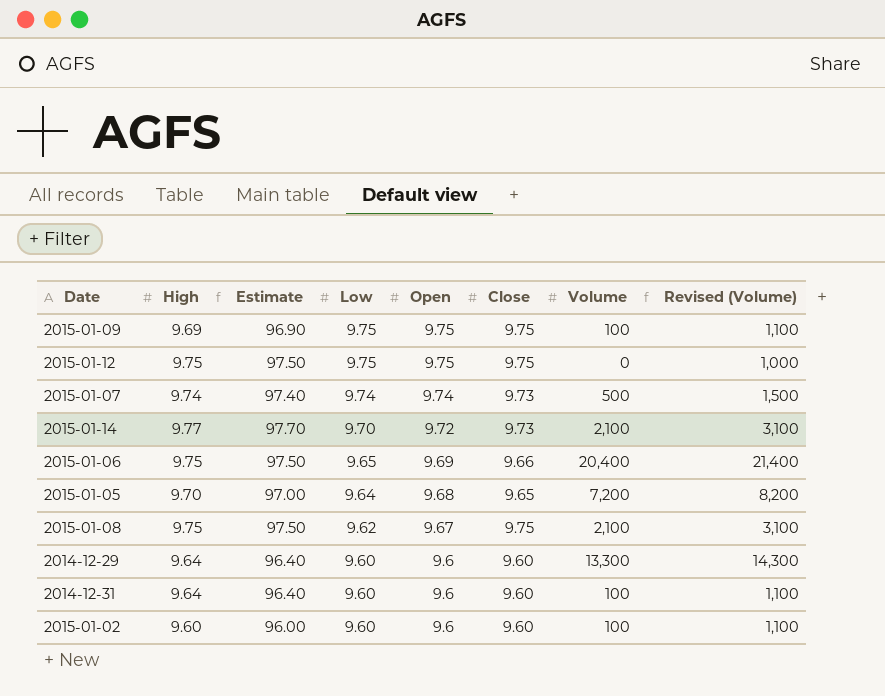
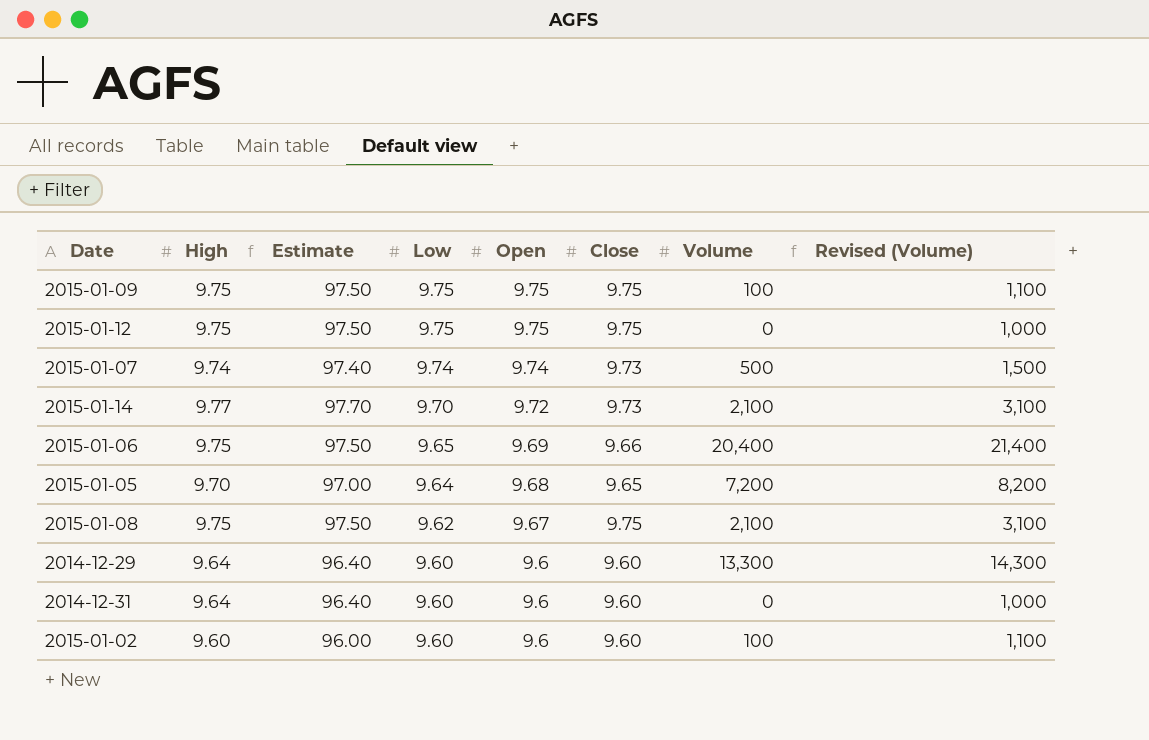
2015-01-09 | High: 9.69 -> 9.75
2015-01-09 | Estimate: 96.90 -> 97.50
2014-12-31 | Volume: 100 -> 0
2014-12-31 | Revised (Volume): 1,100 -> 1,000

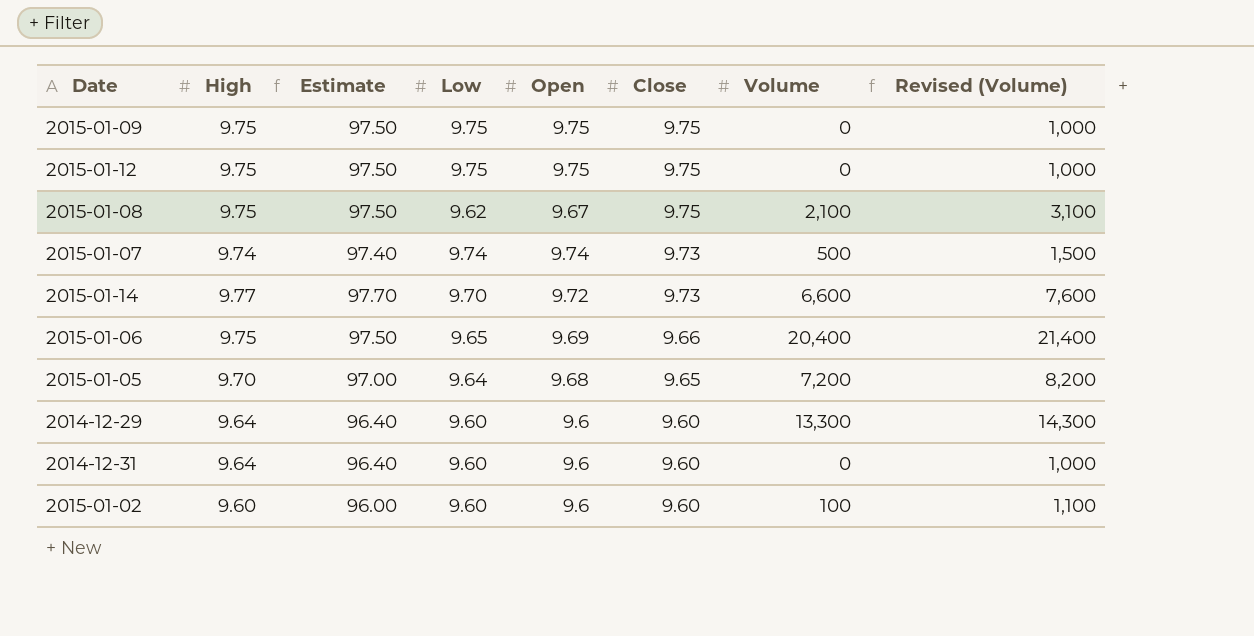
row order: Low descending -> Close descending
2015-01-09 | Volume: 100 -> 0
2015-01-09 | Revised (Volume): 1,100 -> 1,000
2015-01-14 | Volume: 2,100 -> 6,600
2015-01-14 | Revised (Volume): 3,100 -> 7,600

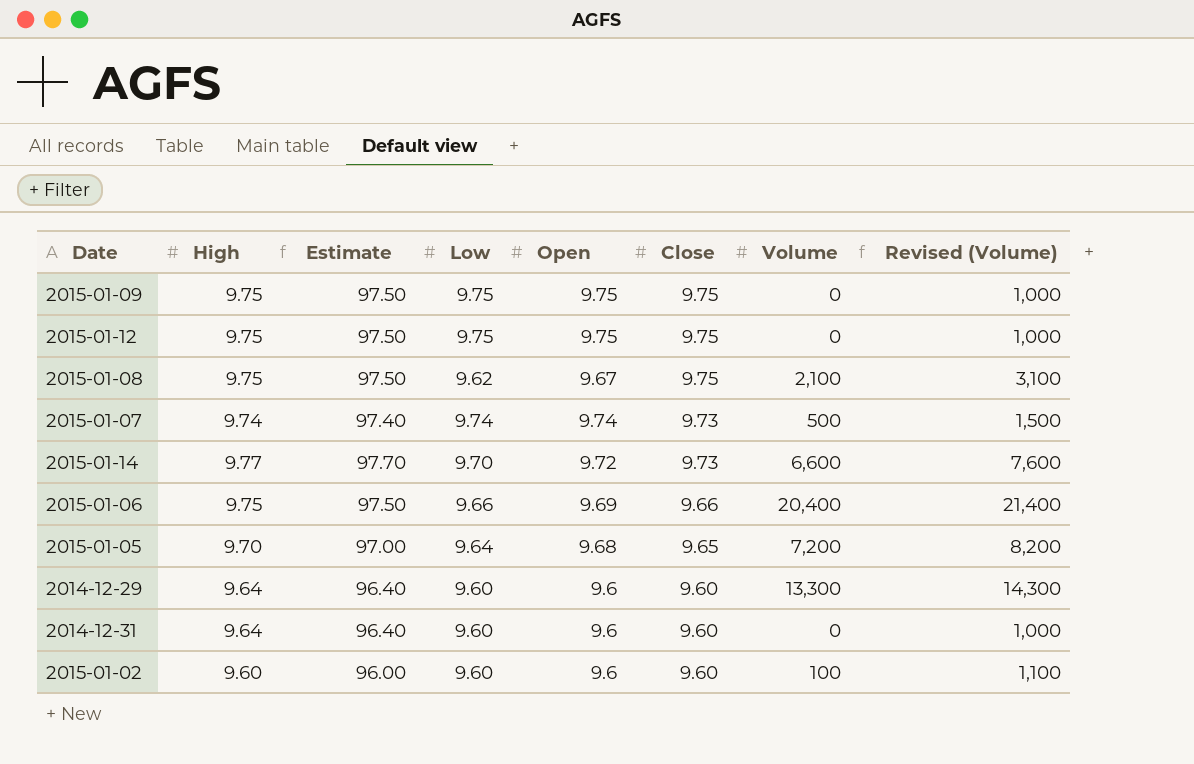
2015-01-06 | Low: 9.65 -> 9.66

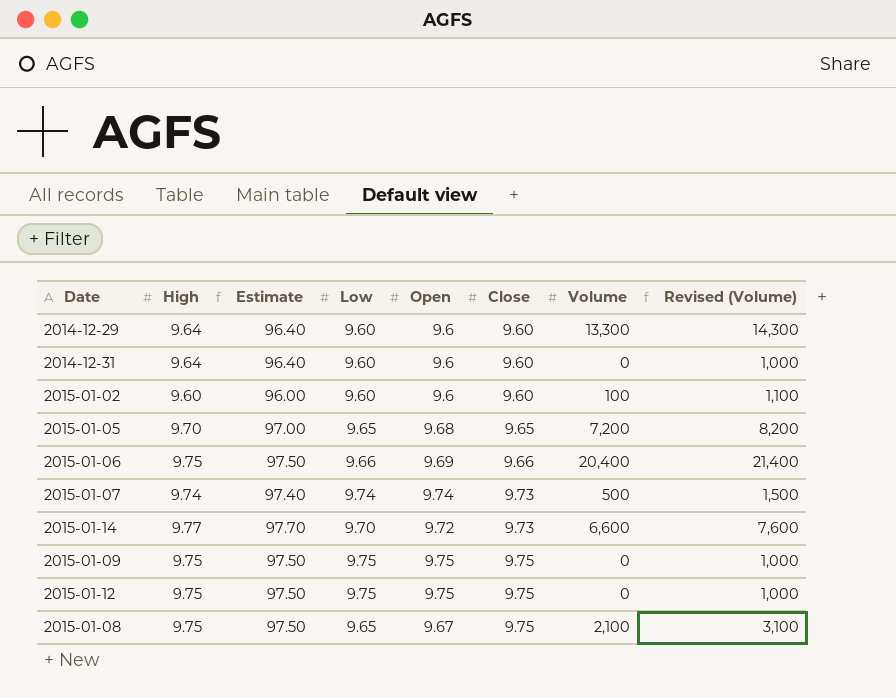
row order: Close descending -> Close ascending
2015-01-05 | Low: 9.64 -> 9.65
2015-01-08 | Low: 9.62 -> 9.65

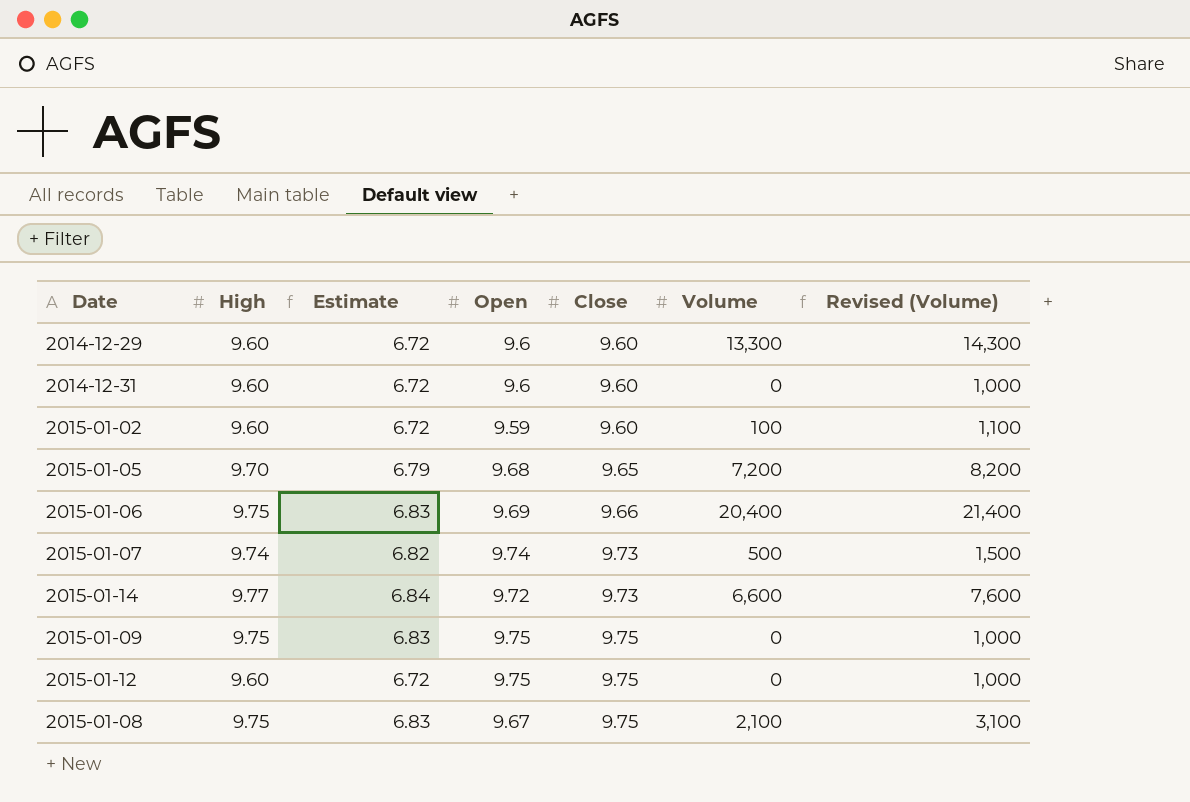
column Low | position: 4 -> none
column Estimate | formula: [High] * 10 -> [High] * 0.7
2014-12-29 | High: 9.64 -> 9.60
2014-12-31 | High: 9.64 -> 9.60
2015-01-02 | Open: 9.6 -> 9.59
2015-01-12 | High: 9.75 -> 9.60

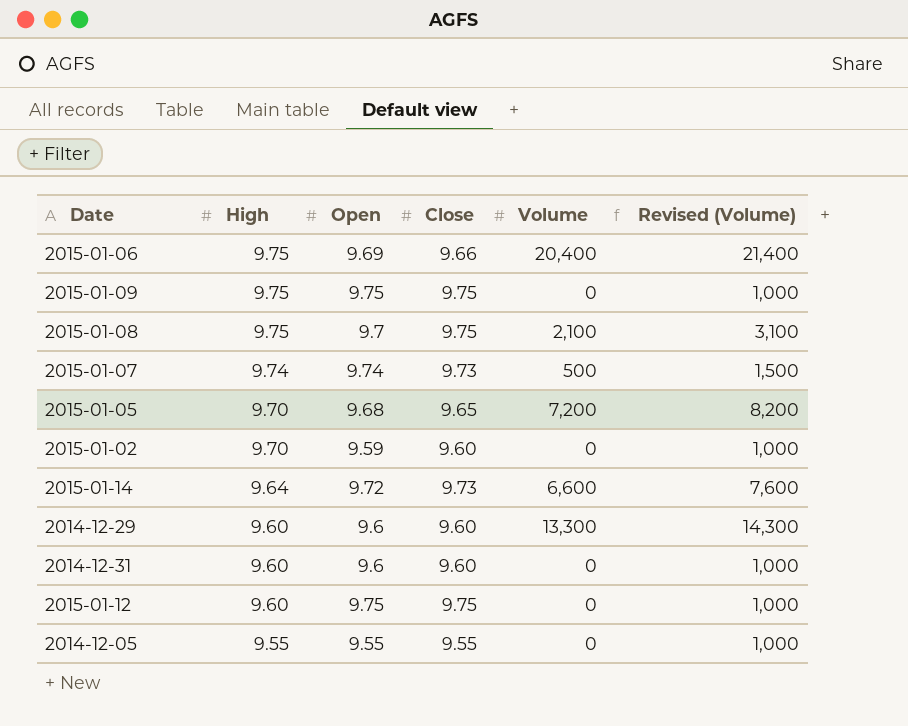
row order: Close ascending -> High descending
column Estimate | formula: [High] * 0.7 -> none
2015-01-08 | Open: 9.67 -> 9.7
2015-01-02 | High: 9.60 -> 9.70
2015-01-02 | Volume: 100 -> 0
2015-01-02 | Revised (Volume): 1,100 -> 1,000
2015-01-14 | High: 9.77 -> 9.64
row 2014-12-05: none -> 9.55 | 9.55 | 9.55 | 0 | 1,000

